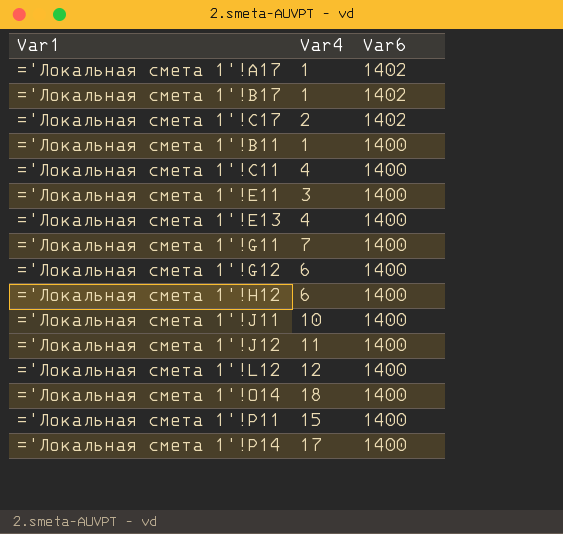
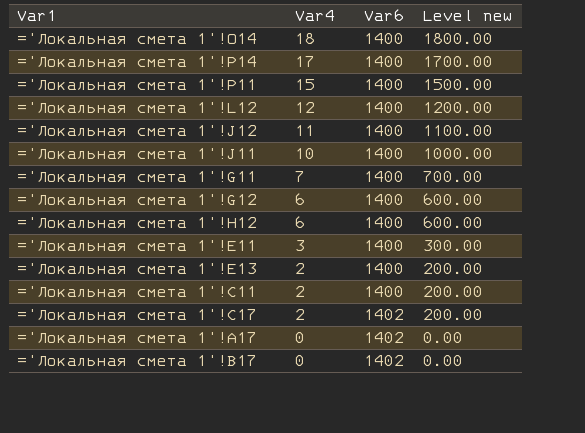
row order: Var6 descending -> Var4 descending
column Level new | formula: none -> [Var4] * 100
row ='Локальная смета 1'!B11: 1 | 1400 -> none
='Локальная смета 1'!E13 | Var4: 4 -> 2
='Локальная смета 1'!C11 | Var4: 4 -> 2
='Локальная смета 1'!A17 | Var4: 1 -> 0
='Локальная смета 1'!B17 | Var4: 1 -> 0

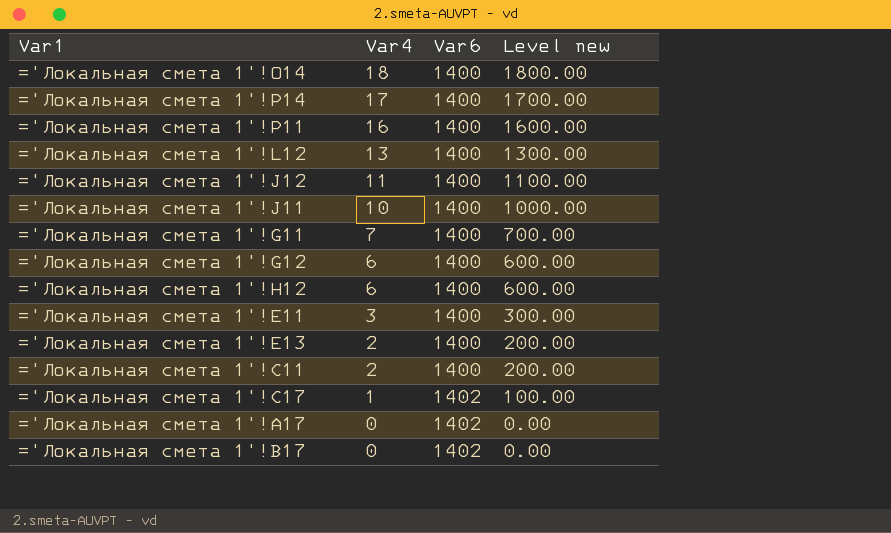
='Локальная смета 1'!P11 | Var4: 15 -> 16
='Локальная смета 1'!P11 | Level new: 1500.00 -> 1600.00
='Локальная смета 1'!L12 | Var4: 12 -> 13
='Локальная смета 1'!L12 | Level new: 1200.00 -> 1300.00
='Локальная смета 1'!C17 | Var4: 2 -> 1
='Локальная смета 1'!C17 | Level new: 200.00 -> 100.00

